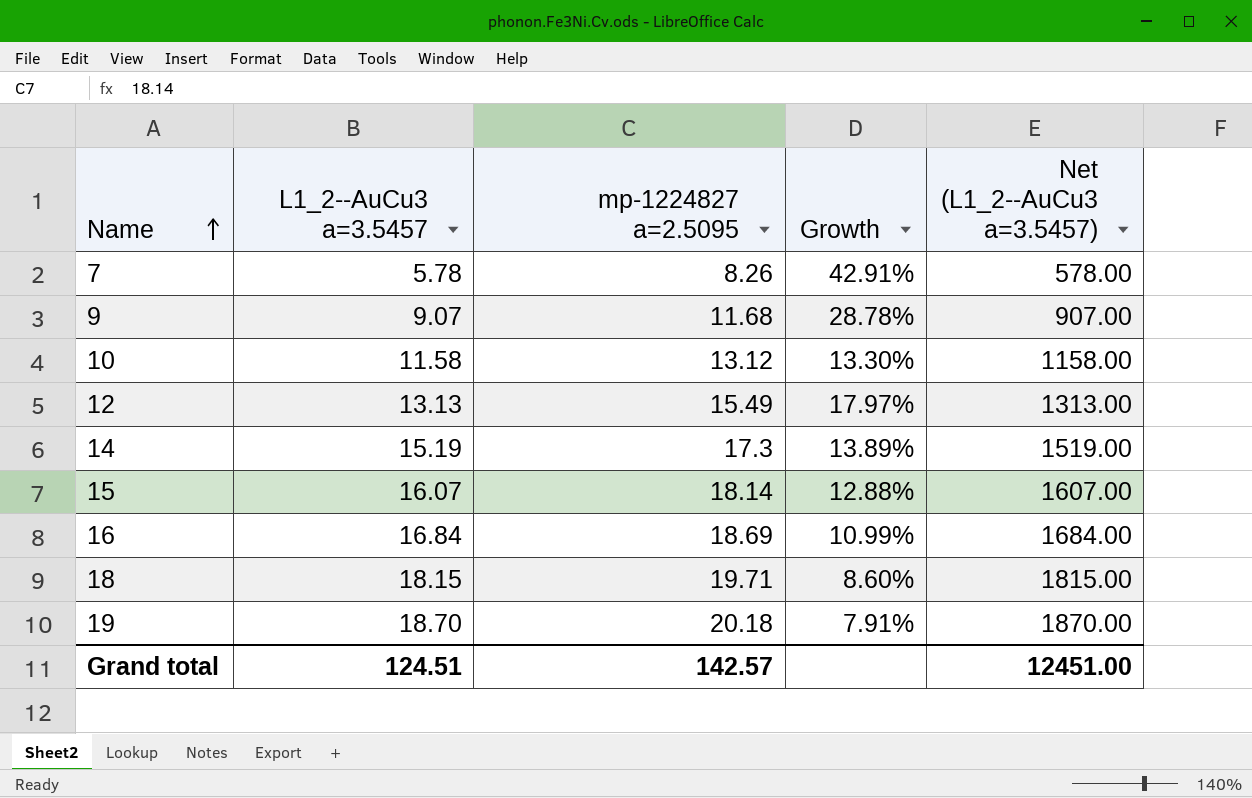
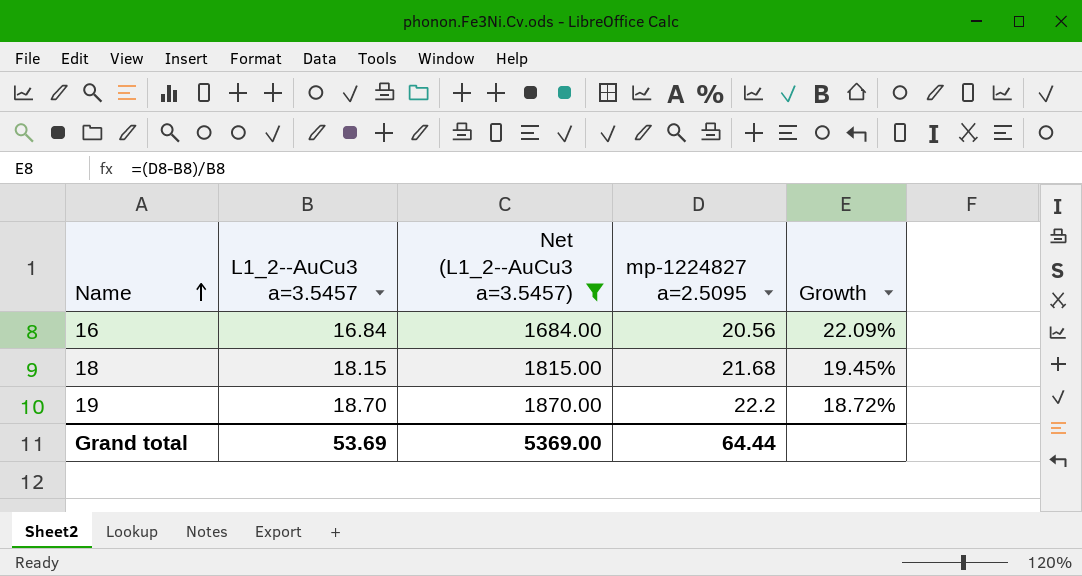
filter: none -> Net (L1_2--AuCu3 a=3.5457) >= 1684.00
column Net (L1_2--AuCu3 a=3.5457) | position: 5 -> 3
16 | mp-1224827 a=2.5095: 18.69 -> 20.56
16 | Growth: 10.99% -> 22.09%
18 | mp-1224827 a=2.5095: 19.71 -> 21.68
18 | Growth: 8.60% -> 19.45%
19 | mp-1224827 a=2.5095: 20.18 -> 22.2
19 | Growth: 7.91% -> 18.72%
Grand total | L1_2--AuCu3 a=3.5457: 124.51 -> 53.69
Grand total | Net (L1_2--AuCu3 a=3.5457): 12451.00 -> 5369.00
Grand total | mp-1224827 a=2.5095: 142.57 -> 64.44

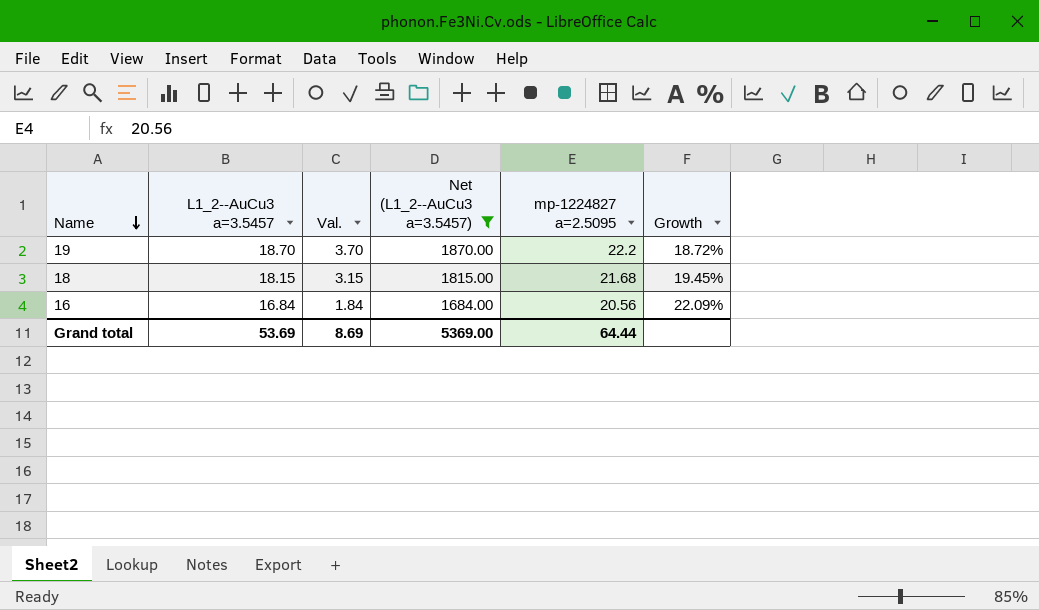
row order: Name ascending -> Name descending
column Val. | formula: none -> [L1_2--AuCu3 a=3.5457] - 15

